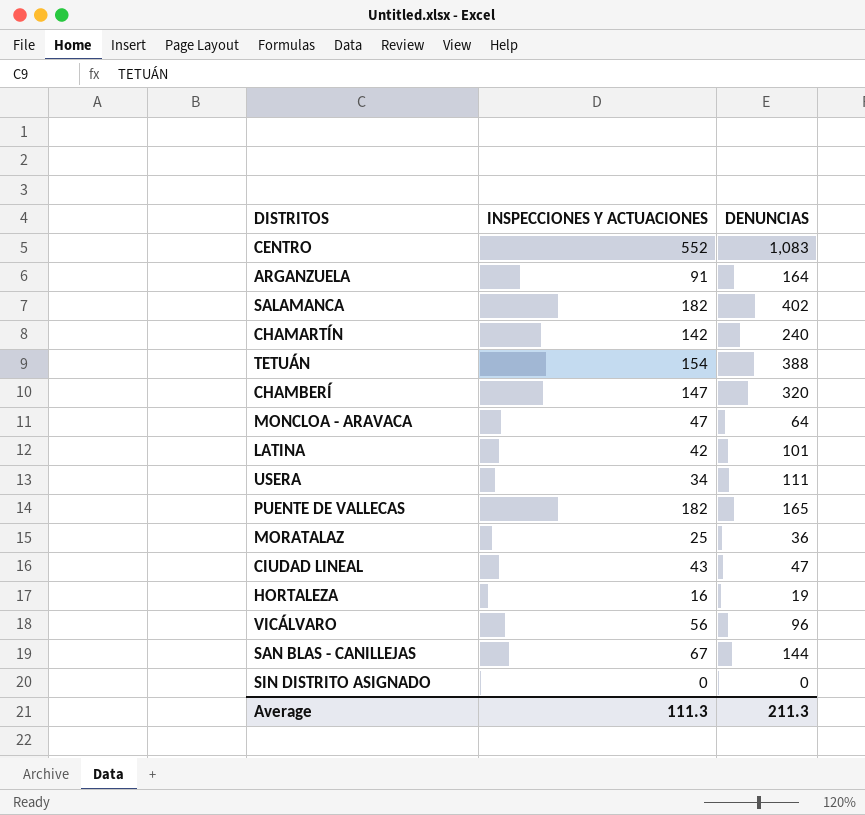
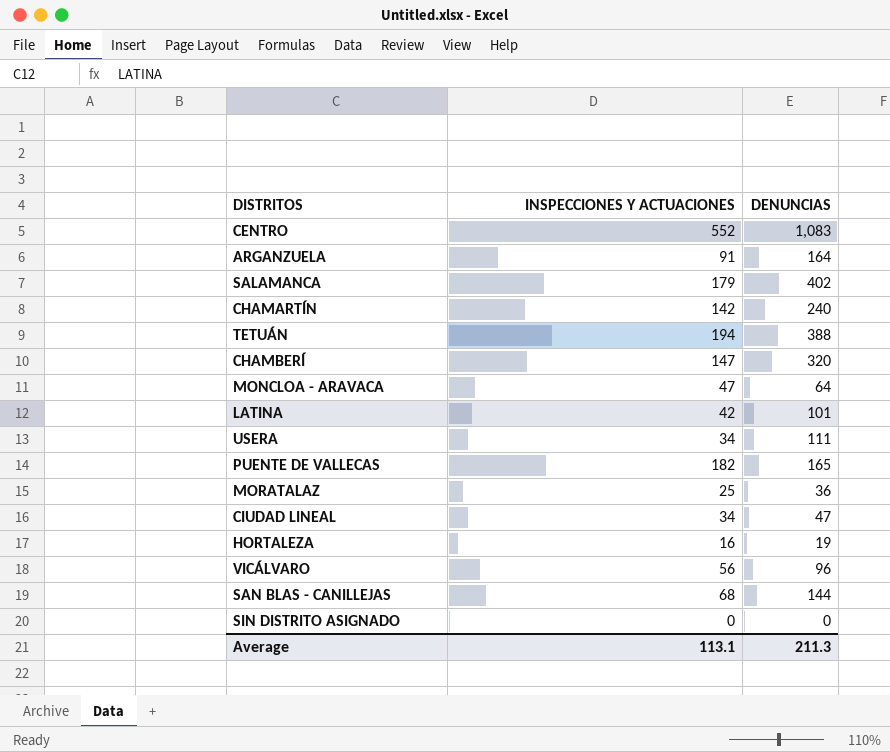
SALAMANCA | INSPECCIONES Y ACTUACIONES: 182 -> 179
TETUÁN | INSPECCIONES Y ACTUACIONES: 154 -> 194
CIUDAD LINEAL | INSPECCIONES Y ACTUACIONES: 43 -> 34
SAN BLAS - CANILLEJAS | INSPECCIONES Y ACTUACIONES: 67 -> 68
Average | INSPECCIONES Y ACTUACIONES: 111.3 -> 113.1

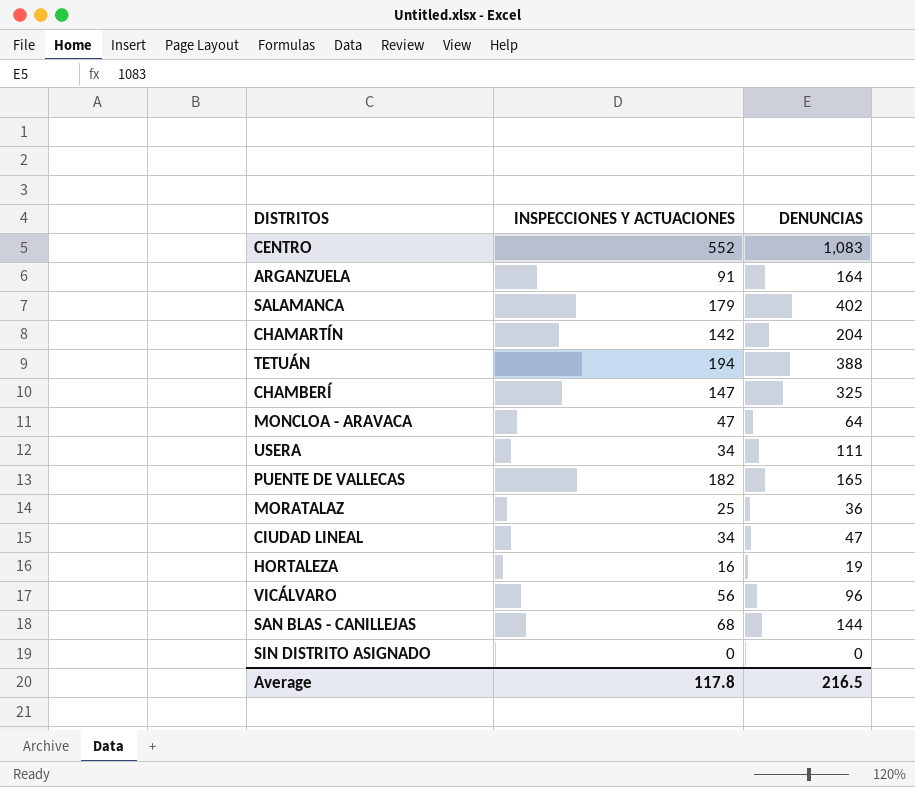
row LATINA: 42 | 101 -> none
CHAMARTÍN | DENUNCIAS: 240 -> 204
CHAMBERÍ | DENUNCIAS: 320 -> 325
Average | INSPECCIONES Y ACTUACIONES: 113.1 -> 117.8
Average | DENUNCIAS: 211.3 -> 216.5

